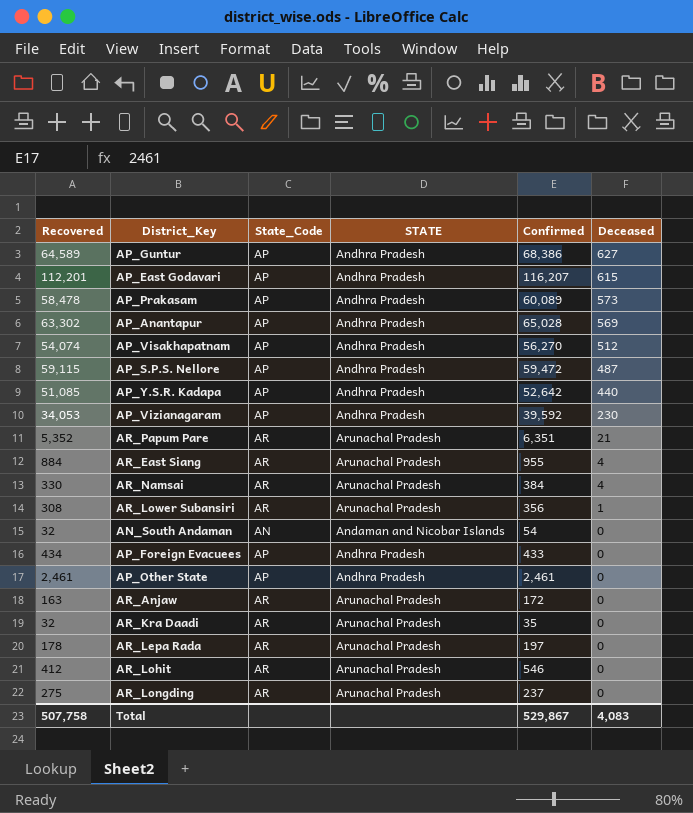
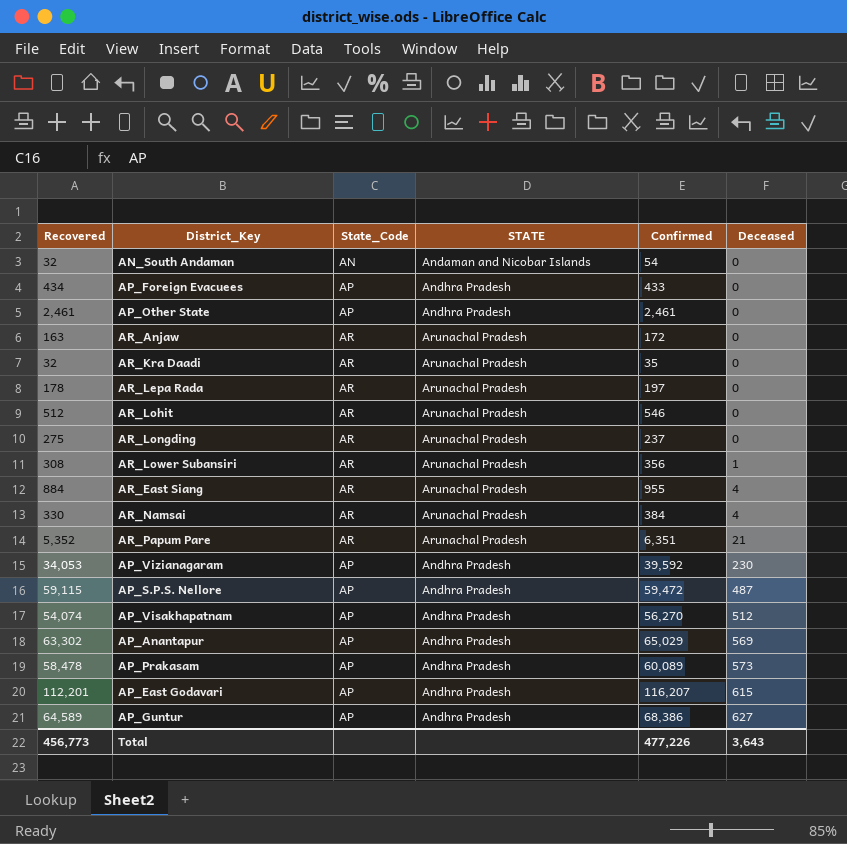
row order: Deceased descending -> Deceased ascending
row AP_Y.S.R. Kadapa: 51,085 | AP | Andhra Pradesh | 52,642 | 440 -> none
AR_Lohit | Recovered: 412 -> 512
AP_Anantapur | Confirmed: 65,028 -> 65,029
Total | Recovered: 507,758 -> 456,773
Total | Confirmed: 529,867 -> 477,226
Total | Deceased: 4,083 -> 3,643

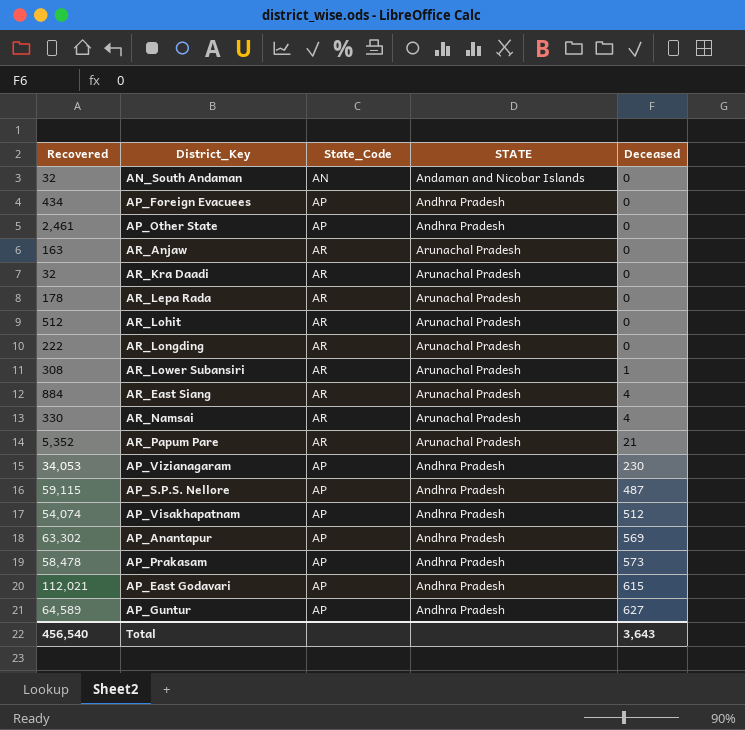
column Confirmed | position: 5 -> none
AR_Longding | Recovered: 275 -> 222
AP_East Godavari | Recovered: 112,201 -> 112,021
Total | Recovered: 456,773 -> 456,540

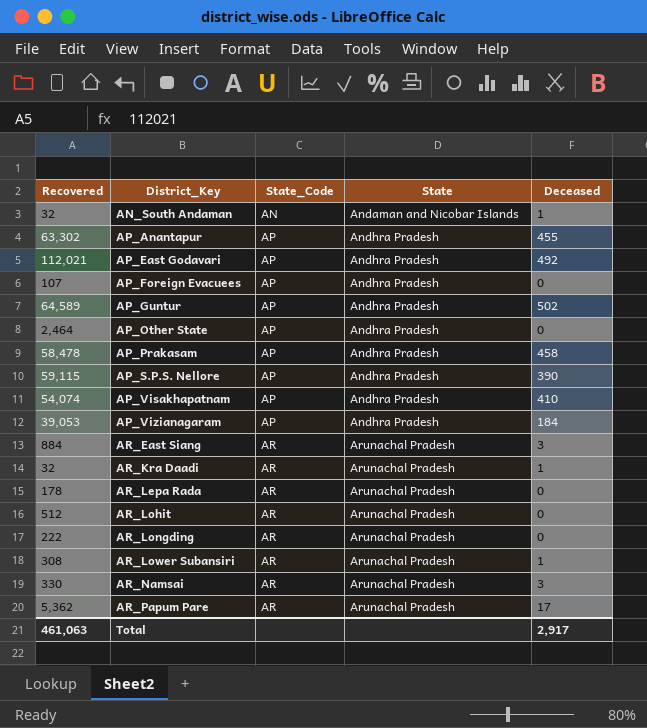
row order: Deceased ascending -> District_Key ascending
column name: STATE -> State
row AR_Anjaw: 163 | AR | Arunachal Pradesh | 0 -> none
AN_South Andaman | Deceased: 0 -> 1
AP_Anantapur | Deceased: 569 -> 455
AP_East Godavari | Deceased: 615 -> 492
AP_Foreign Evacuees | Recovered: 434 -> 107
AP_Guntur | Deceased: 627 -> 502
AP_Other State | Recovered: 2,461 -> 2,464
AP_Prakasam | Deceased: 573 -> 458
AP_S.P.S. Nellore | Deceased: 487 -> 390
AP_Visakhapatnam | Deceased: 512 -> 410
AP_Vizianagaram | Recovered: 34,053 -> 39,053
AP_Vizianagaram | Deceased: 230 -> 184
AR_East Siang | Deceased: 4 -> 3
AR_Kra Daadi | Deceased: 0 -> 1
AR_Namsai | Deceased: 4 -> 3
AR_Papum Pare | Recovered: 5,352 -> 5,362
AR_Papum Pare | Deceased: 21 -> 17
Total | Recovered: 456,540 -> 461,063
Total | Deceased: 3,643 -> 2,917

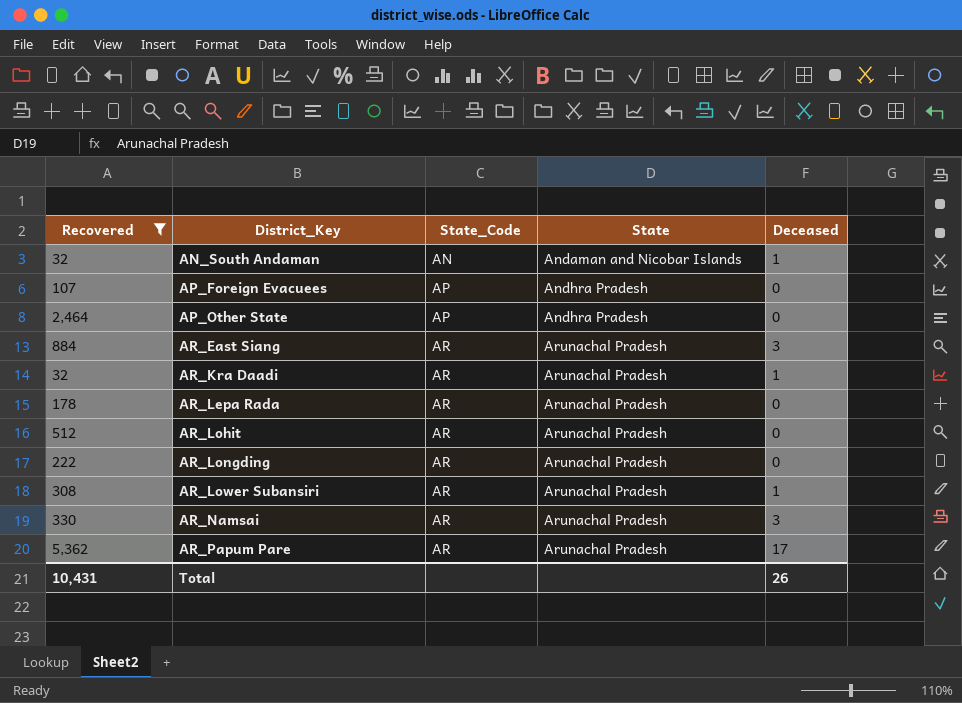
filter: none -> Recovered <= 5,362
Total | Recovered: 461,063 -> 10,431
Total | Deceased: 2,917 -> 26

